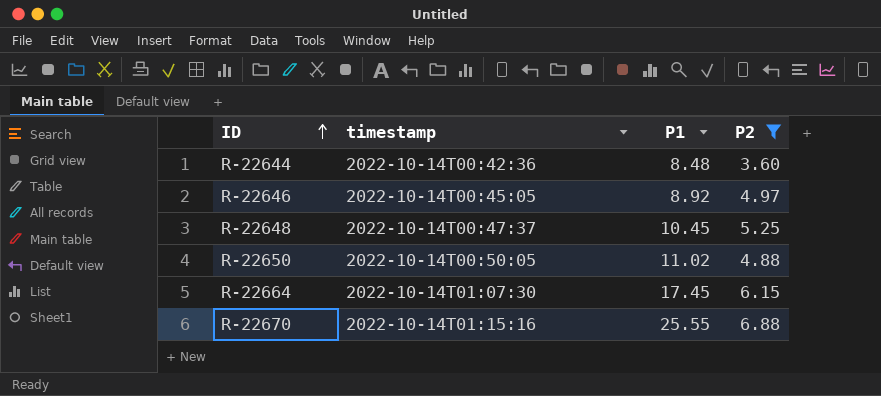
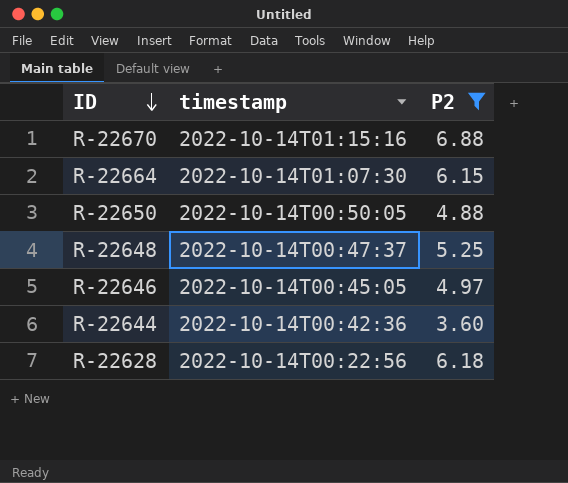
row order: ID ascending -> ID descending
column P1 | position: 3 -> none
row R-22628: none -> 2022-10-14T00:22:56 | 6.18

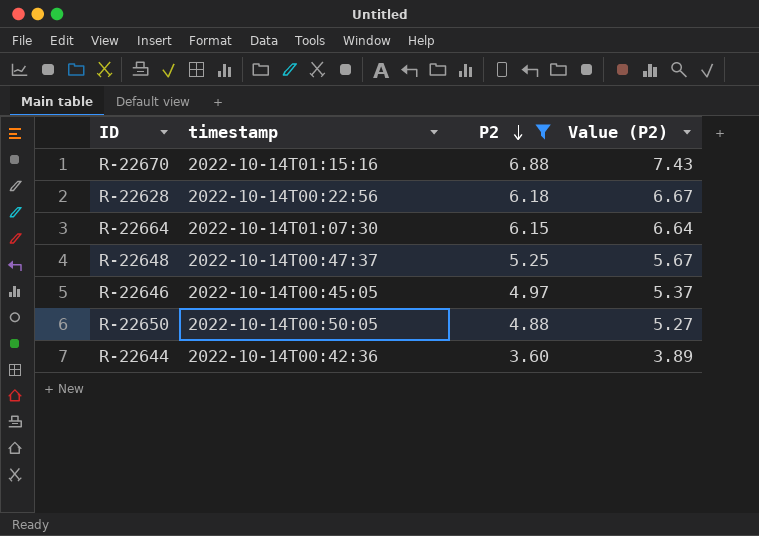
row order: ID descending -> P2 descending
column Value (P2) | formula: none -> [P2] * 1.08

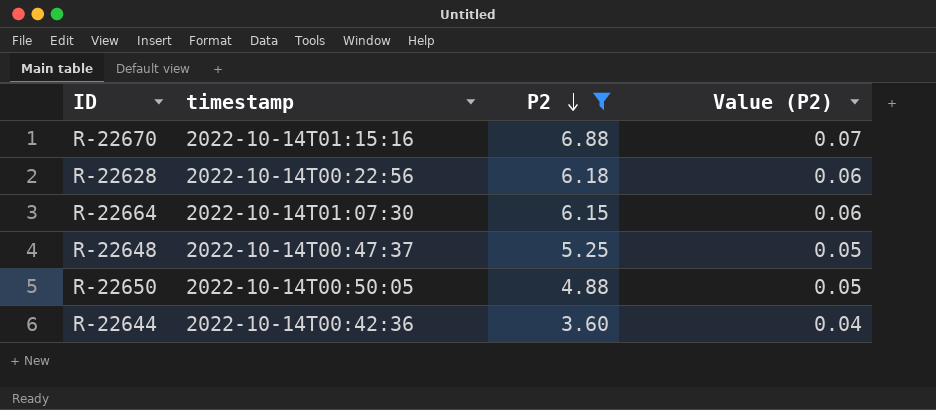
column Value (P2) | formula: [P2] * 1.08 -> [P2] * 0.01
row R-22646: 2022-10-14T00:45:05 | 4.97 | 5.37 -> none

